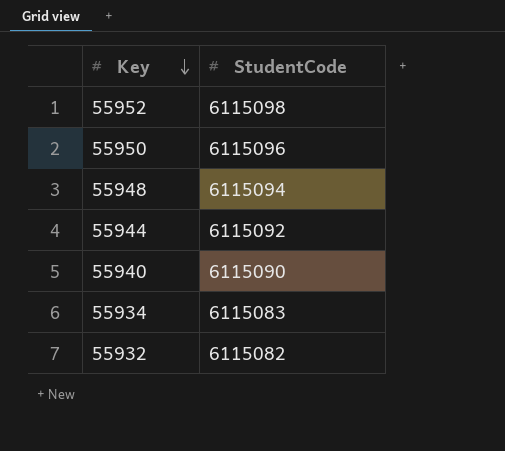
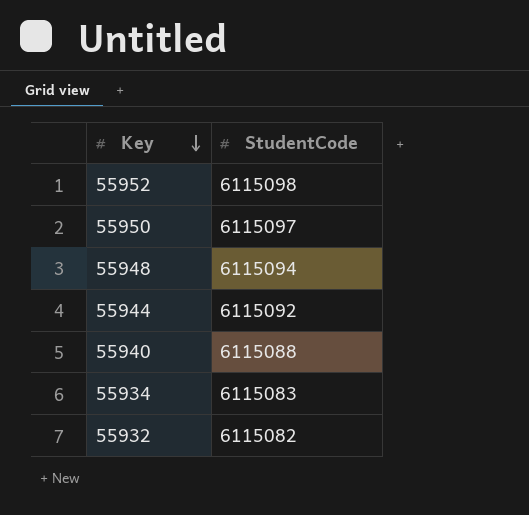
55950 | StudentCode: 6115096 -> 6115097
55940 | StudentCode: 6115090 -> 6115088

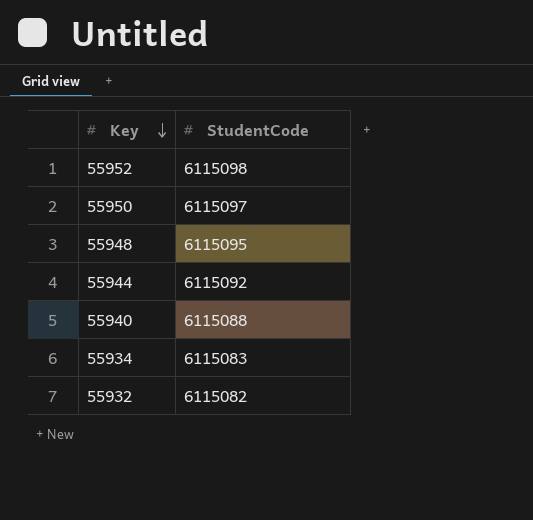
55948 | StudentCode: 6115094 -> 6115095

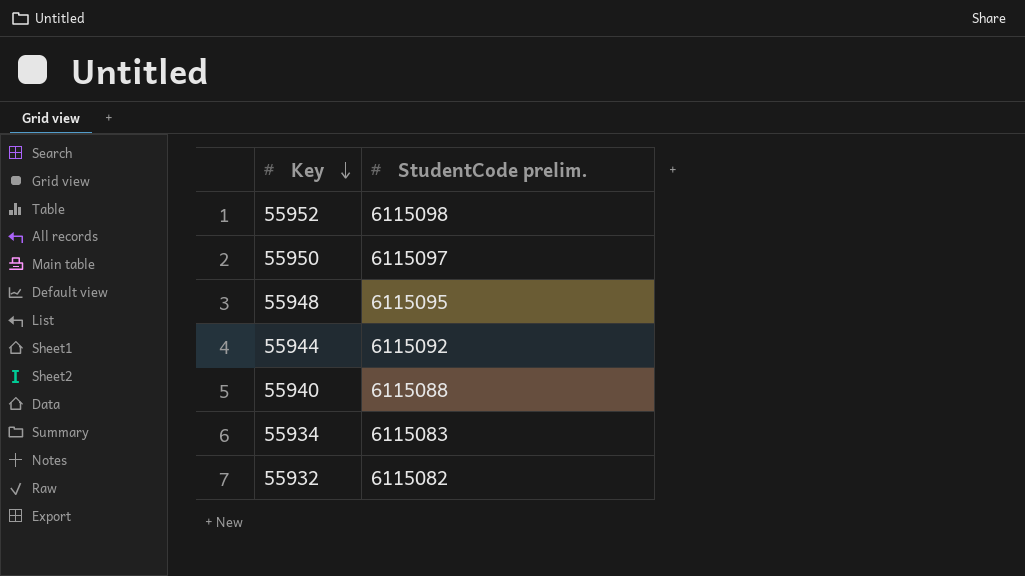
column name: StudentCode -> StudentCode prelim.

